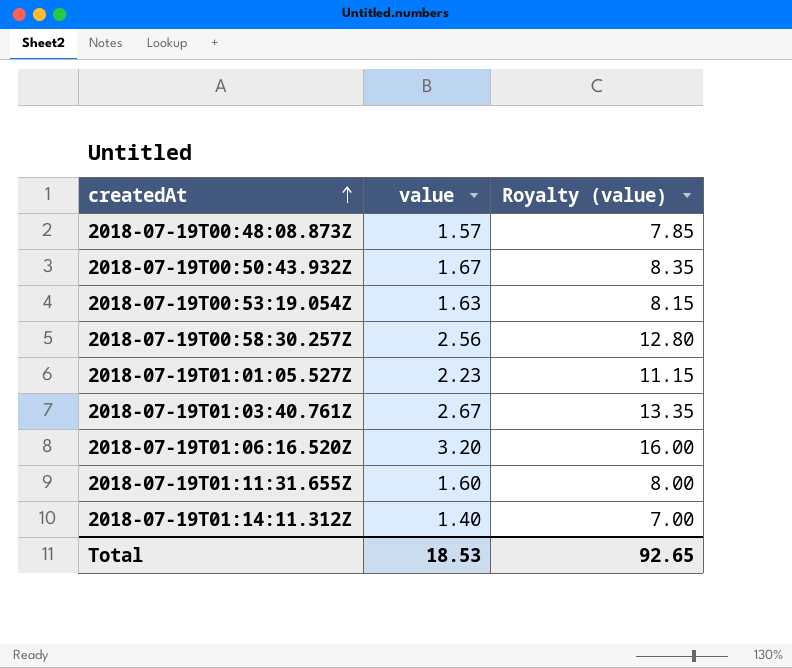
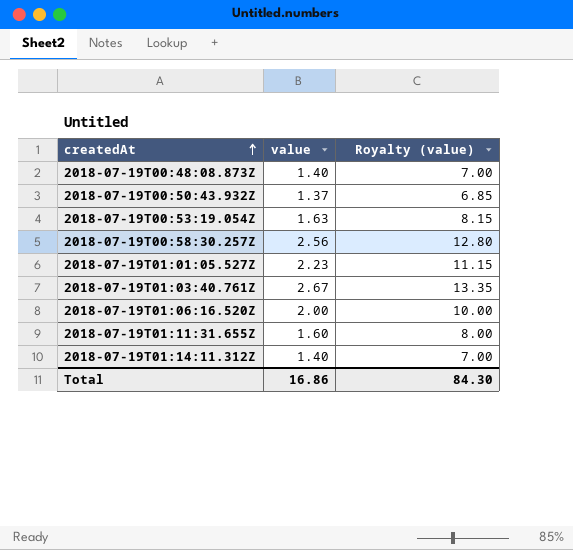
2018-07-19T00:48:08.873Z | value: 1.57 -> 1.40
2018-07-19T00:48:08.873Z | Royalty (value): 7.85 -> 7.00
2018-07-19T00:50:43.932Z | value: 1.67 -> 1.37
2018-07-19T00:50:43.932Z | Royalty (value): 8.35 -> 6.85
2018-07-19T01:06:16.520Z | value: 3.20 -> 2.00
2018-07-19T01:06:16.520Z | Royalty (value): 16.00 -> 10.00
Total | value: 18.53 -> 16.86
Total | Royalty (value): 92.65 -> 84.30

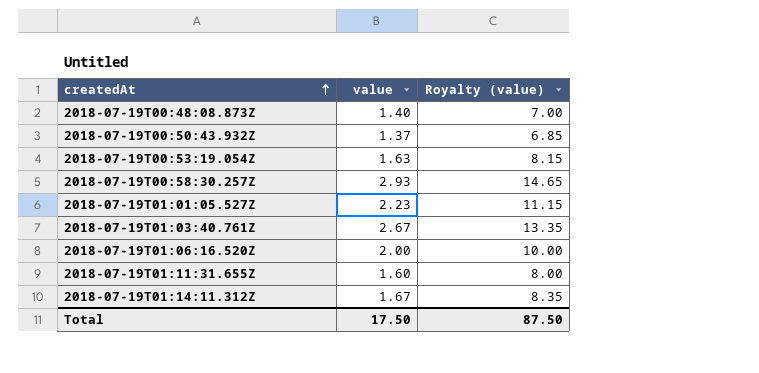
2018-07-19T00:58:30.257Z | value: 2.56 -> 2.93
2018-07-19T00:58:30.257Z | Royalty (value): 12.80 -> 14.65
2018-07-19T01:14:11.312Z | value: 1.40 -> 1.67
2018-07-19T01:14:11.312Z | Royalty (value): 7.00 -> 8.35
Total | value: 16.86 -> 17.50
Total | Royalty (value): 84.30 -> 87.50

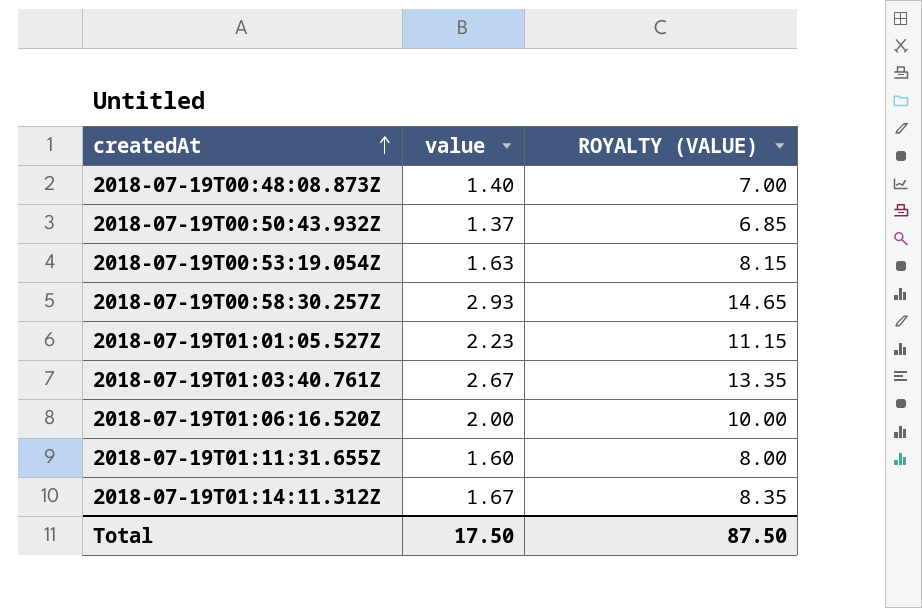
column name: Royalty (value) -> ROYALTY (VALUE)

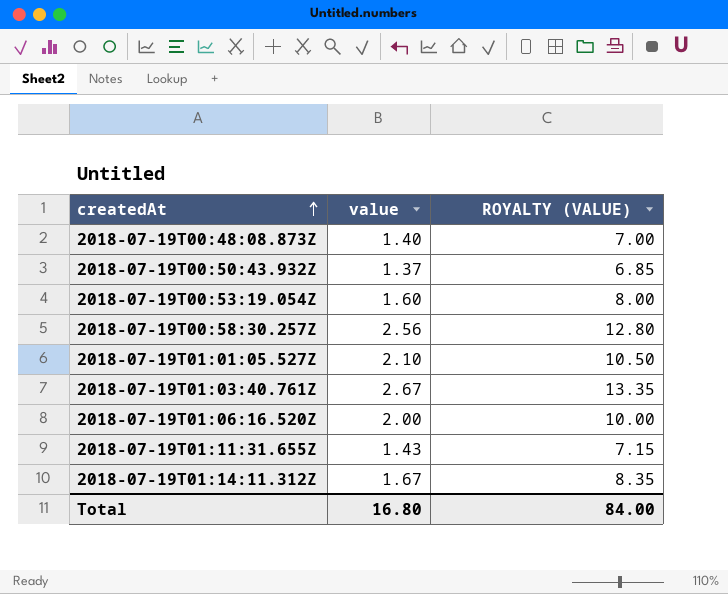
2018-07-19T00:53:19.054Z | value: 1.63 -> 1.60
2018-07-19T00:53:19.054Z | ROYALTY (VALUE): 8.15 -> 8.00
2018-07-19T00:58:30.257Z | value: 2.93 -> 2.56
2018-07-19T00:58:30.257Z | ROYALTY (VALUE): 14.65 -> 12.80
2018-07-19T01:01:05.527Z | value: 2.23 -> 2.10
2018-07-19T01:01:05.527Z | ROYALTY (VALUE): 11.15 -> 10.50
2018-07-19T01:11:31.655Z | value: 1.60 -> 1.43
2018-07-19T01:11:31.655Z | ROYALTY (VALUE): 8.00 -> 7.15
Total | value: 17.50 -> 16.80
Total | ROYALTY (VALUE): 87.50 -> 84.00

